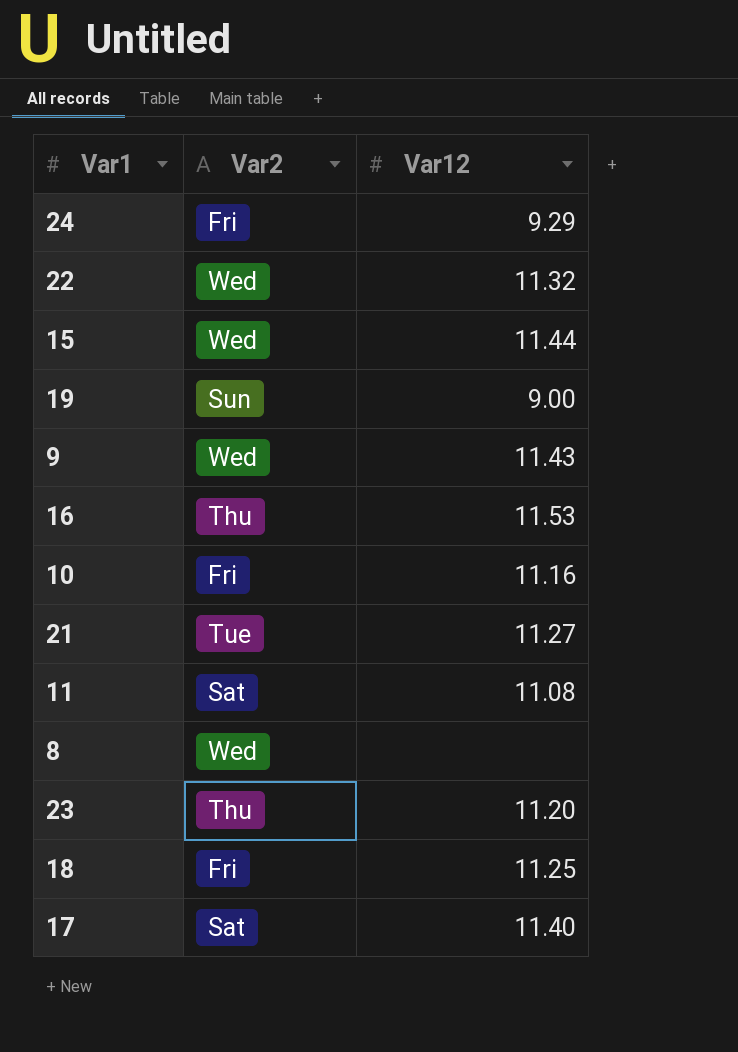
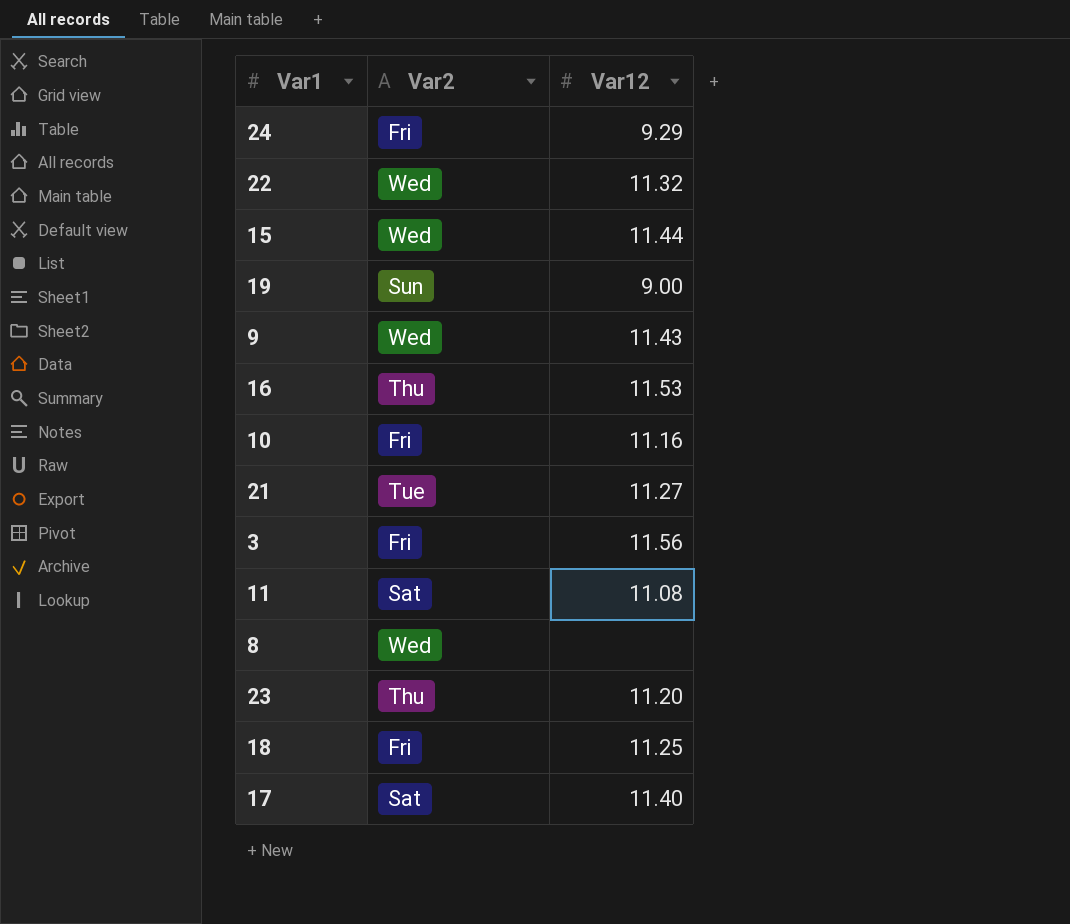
row 3: none -> Fri | 11.56

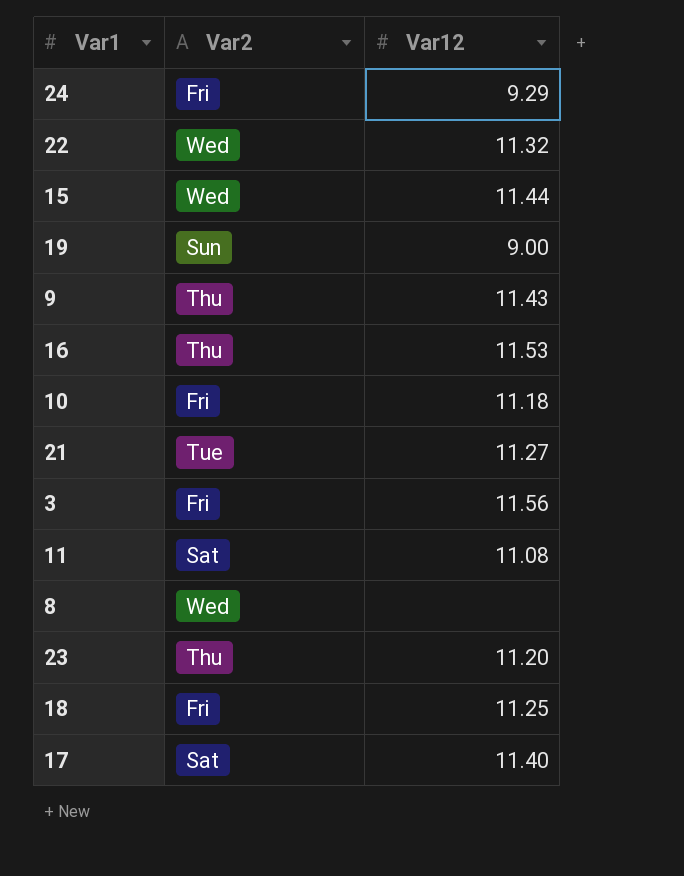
9 | Var2: Wed -> Thu
10 | Var12: 11.16 -> 11.18

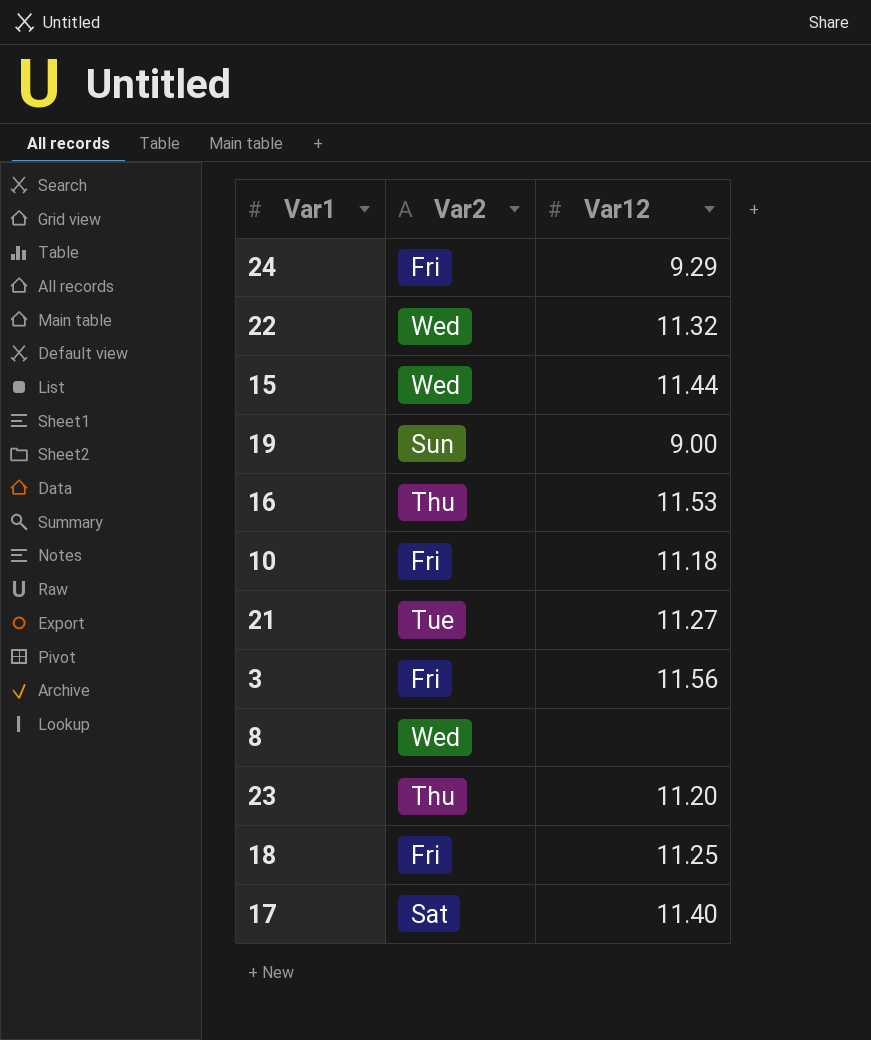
row 9: Thu | 11.43 -> none
row 11: Sat | 11.08 -> none

